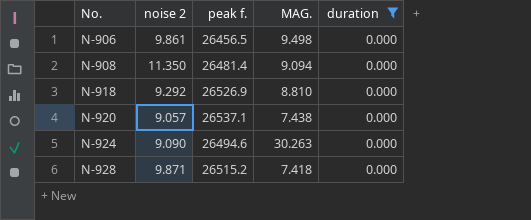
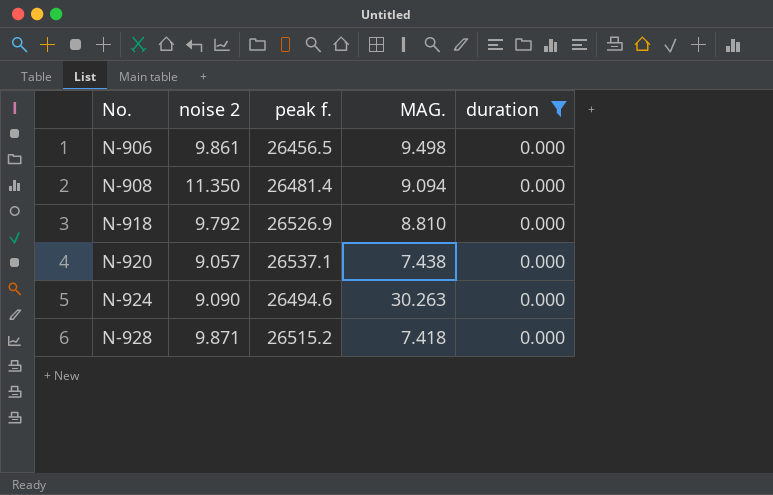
N-918 | noise 2: 9.292 -> 9.792

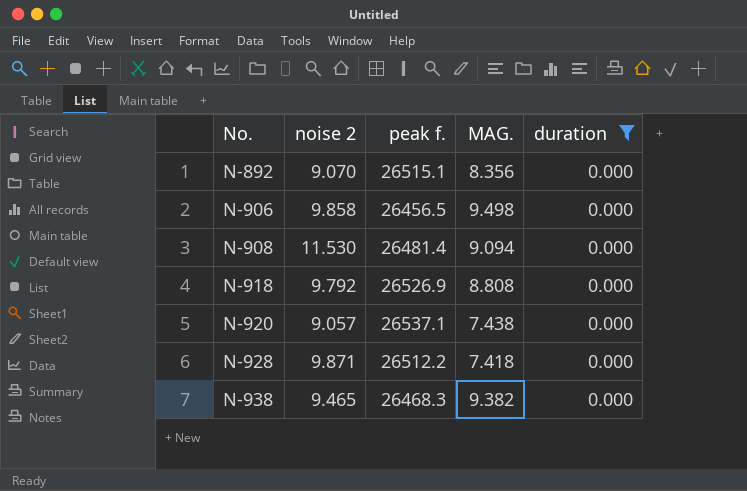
row N-924: 9.090 | 26494.6 | 30.263 | 0.000 -> none
row N-892: none -> 9.070 | 26515.1 | 8.356 | 0.000
N-906 | noise 2: 9.861 -> 9.858
N-908 | noise 2: 11.350 -> 11.530
N-918 | MAG.: 8.810 -> 8.808
N-928 | peak f.: 26515.2 -> 26512.2
row N-938: none -> 9.465 | 26468.3 | 9.382 | 0.000

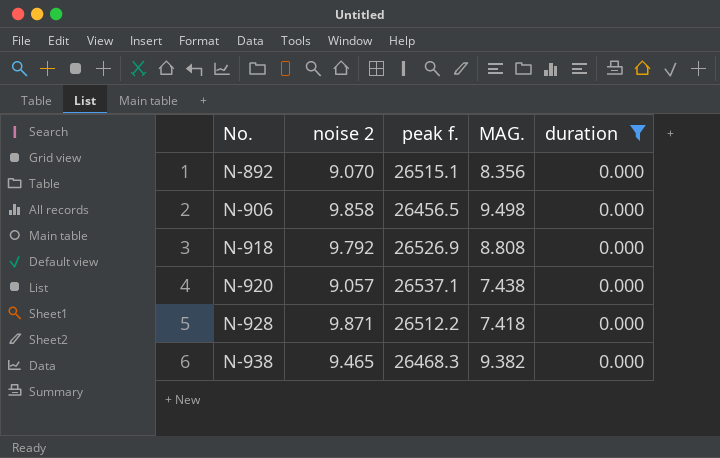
row N-908: 11.530 | 26481.4 | 9.094 | 0.000 -> none

